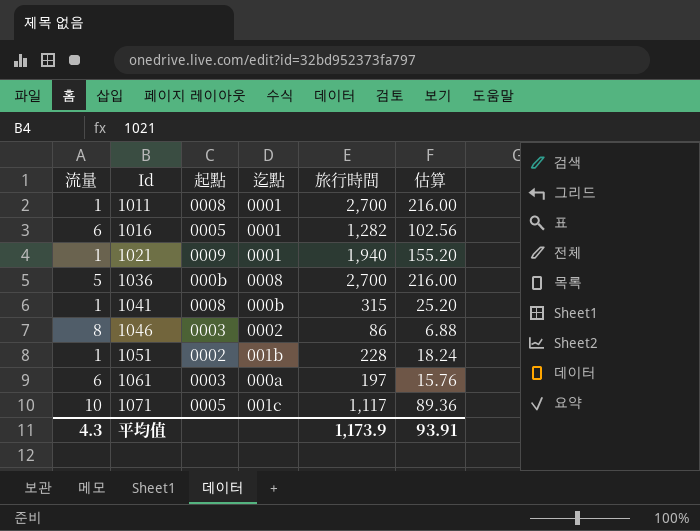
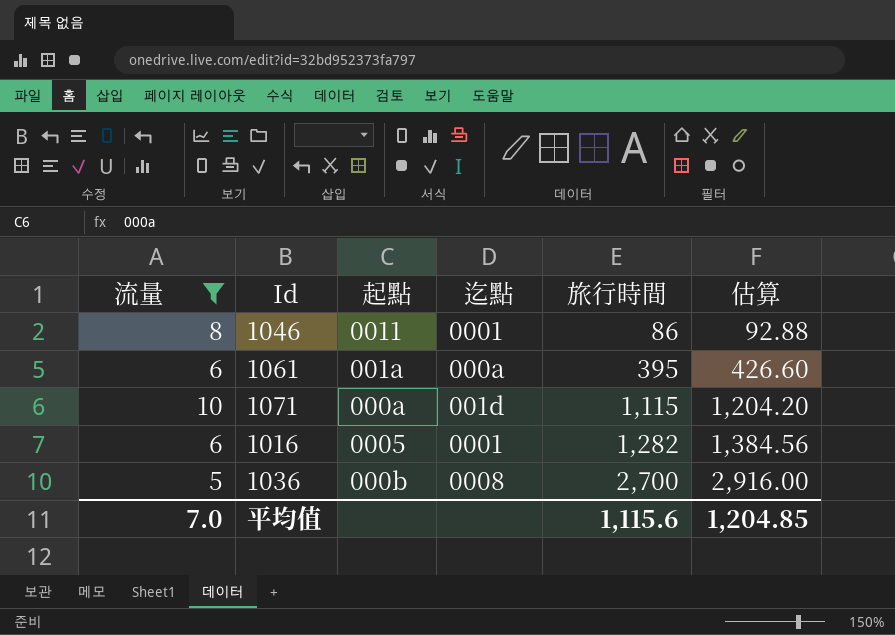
filter: none -> 流量 != 1
row order: Id ascending -> 旅行時間 ascending
column 估算 | formula: [旅行時間] * 0.08 -> [旅行時間] * 1.08
1046 | 起點: 0003 -> 0011
1046 | 迄點: 0002 -> 0001
1061 | 起點: 0003 -> 001a
1061 | 旅行時間: 197 -> 395
1071 | 起點: 0005 -> 000a
1071 | 迄點: 001c -> 001d
1071 | 旅行時間: 1,117 -> 1,115
平均值 | 流量: 4.3 -> 7.0
平均值 | 旅行時間: 1,173.9 -> 1,115.6
平均值 | 估算: 93.91 -> 1,204.85

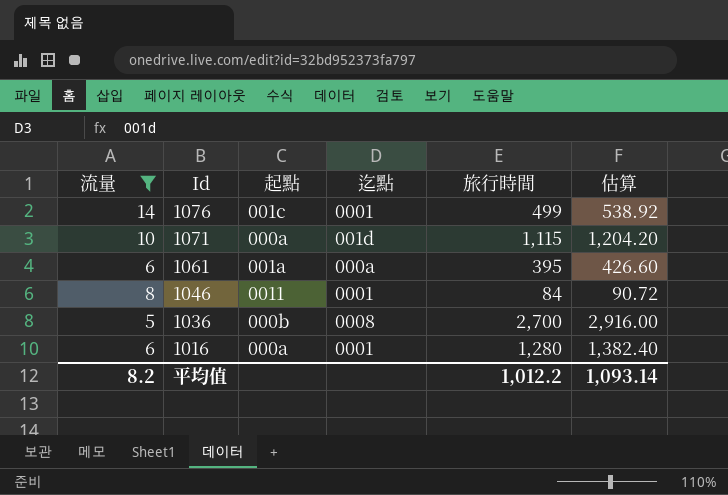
row order: 旅行時間 ascending -> Id descending
row 1076: none -> 14 | 001c | 0001 | 499 | 538.92
1046 | 旅行時間: 86 -> 84
1046 | 估算: 92.88 -> 90.72
1016 | 起點: 0005 -> 000a
1016 | 旅行時間: 1,282 -> 1,280
1016 | 估算: 1,384.56 -> 1,382.40
平均值 | 流量: 7.0 -> 8.2
平均值 | 旅行時間: 1,115.6 -> 1,012.2
平均值 | 估算: 1,204.85 -> 1,093.14

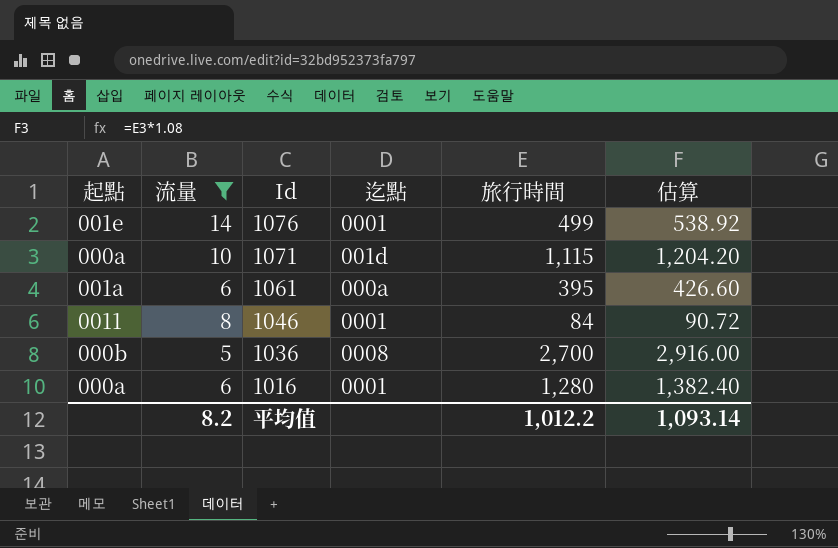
column 起點 | position: 3 -> 1
1076 | 起點: 001c -> 001e

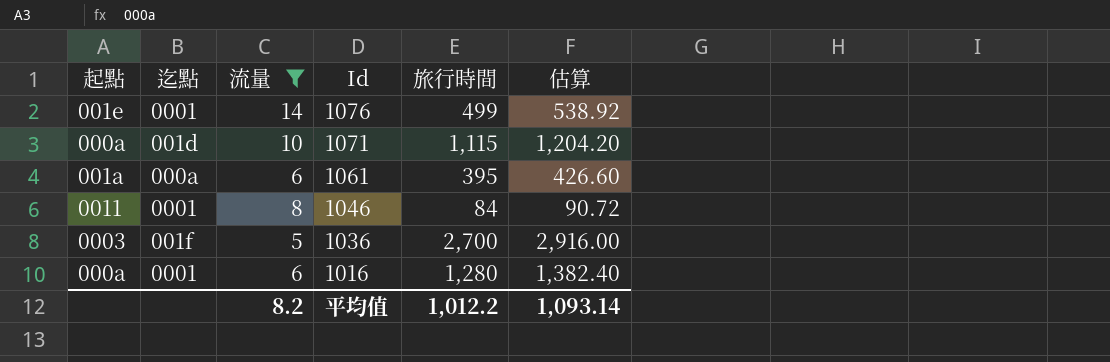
column 迄點 | position: 4 -> 2
1036 | 起點: 000b -> 0003
1036 | 迄點: 0008 -> 001f

